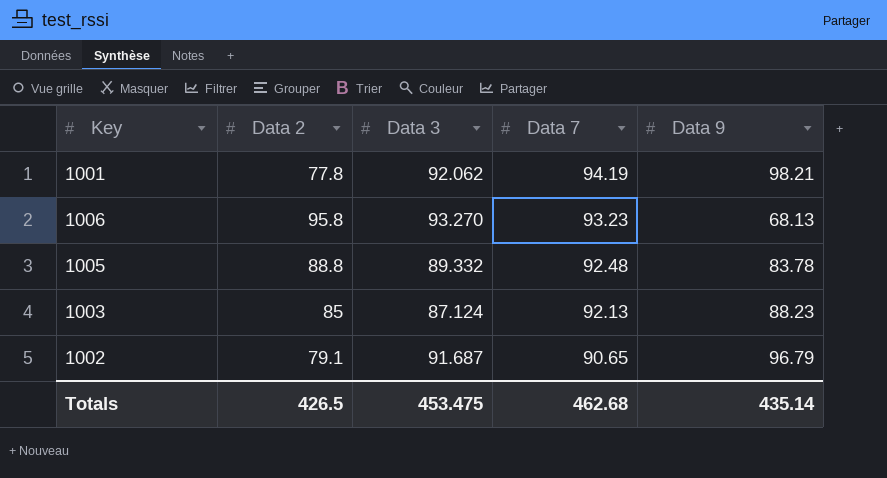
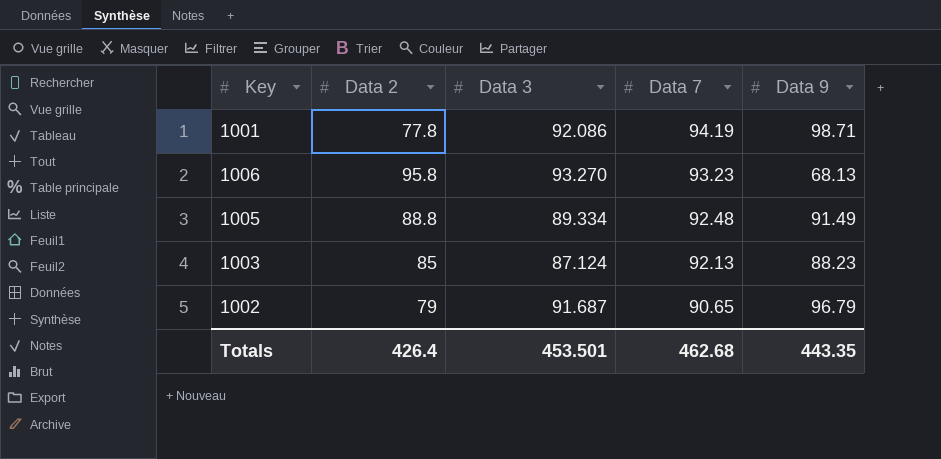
1001 | Data 3: 92.062 -> 92.086
1001 | Data 9: 98.21 -> 98.71
1005 | Data 3: 89.332 -> 89.334
1005 | Data 9: 83.78 -> 91.49
1002 | Data 2: 79.1 -> 79
Totals | Data 2: 426.5 -> 426.4
Totals | Data 3: 453.475 -> 453.501
Totals | Data 9: 435.14 -> 443.35

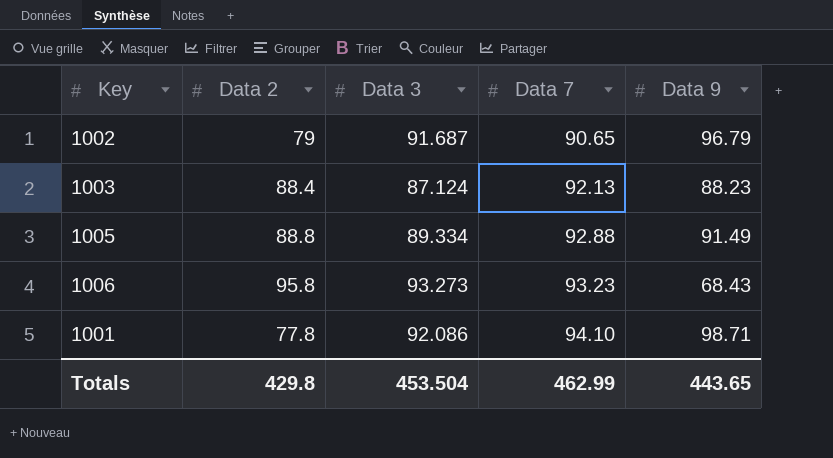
row order: Data 7 descending -> Data 7 ascending
1003 | Data 2: 85 -> 88.4
1005 | Data 7: 92.48 -> 92.88
1006 | Data 3: 93.270 -> 93.273
1006 | Data 9: 68.13 -> 68.43
1001 | Data 7: 94.19 -> 94.10
Totals | Data 2: 426.4 -> 429.8
Totals | Data 3: 453.501 -> 453.504
Totals | Data 7: 462.68 -> 462.99
Totals | Data 9: 443.35 -> 443.65

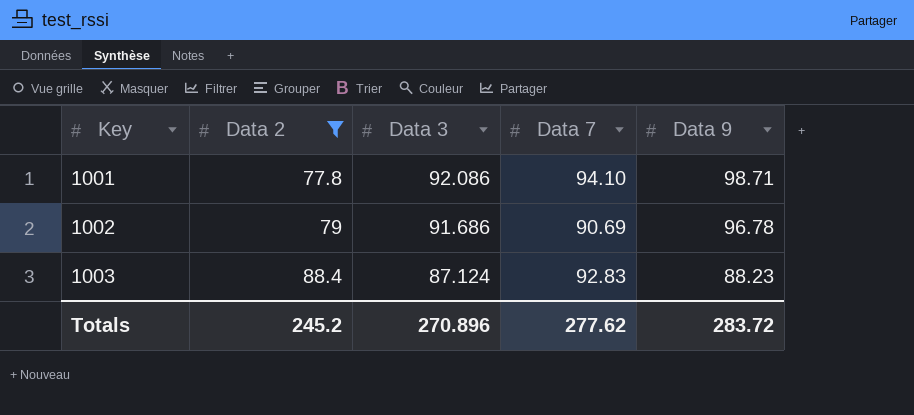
filter: none -> Data 2 <= 88.4
row order: Data 7 ascending -> Key ascending
1002 | Data 3: 91.687 -> 91.686
1002 | Data 7: 90.65 -> 90.69
1002 | Data 9: 96.79 -> 96.78
1003 | Data 7: 92.13 -> 92.83
Totals | Data 2: 429.8 -> 245.2
Totals | Data 3: 453.504 -> 270.896
Totals | Data 7: 462.99 -> 277.62
Totals | Data 9: 443.65 -> 283.72

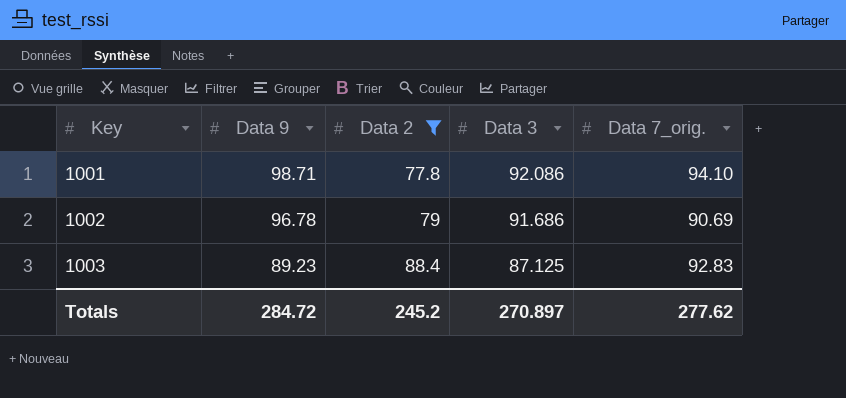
column Data 9 | position: 5 -> 2
column name: Data 7 -> Data 7_orig.
1003 | Data 9: 88.23 -> 89.23
1003 | Data 3: 87.124 -> 87.125
Totals | Data 9: 283.72 -> 284.72
Totals | Data 3: 270.896 -> 270.897

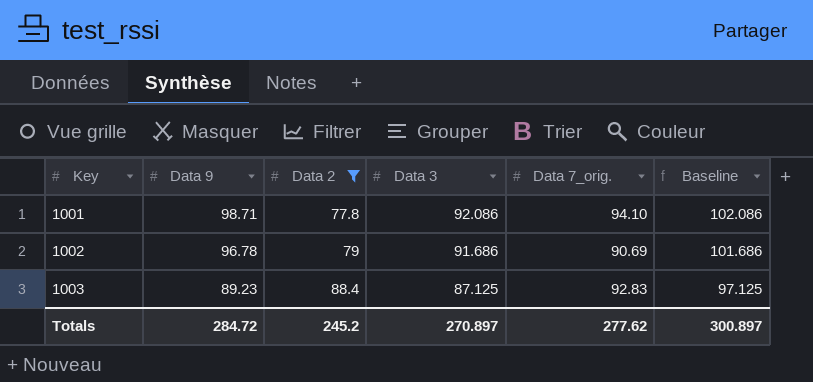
column Baseline | formula: none -> [Data 3] + 10

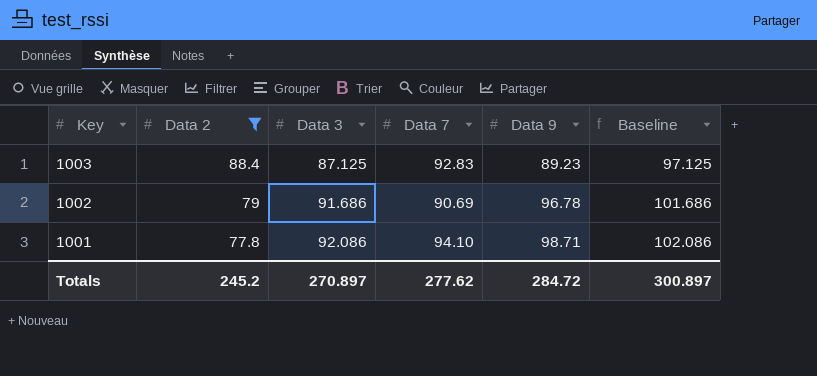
row order: Key ascending -> Key descending
column name: Data 7_orig. -> Data 7
column Data 9 | position: 2 -> 5

